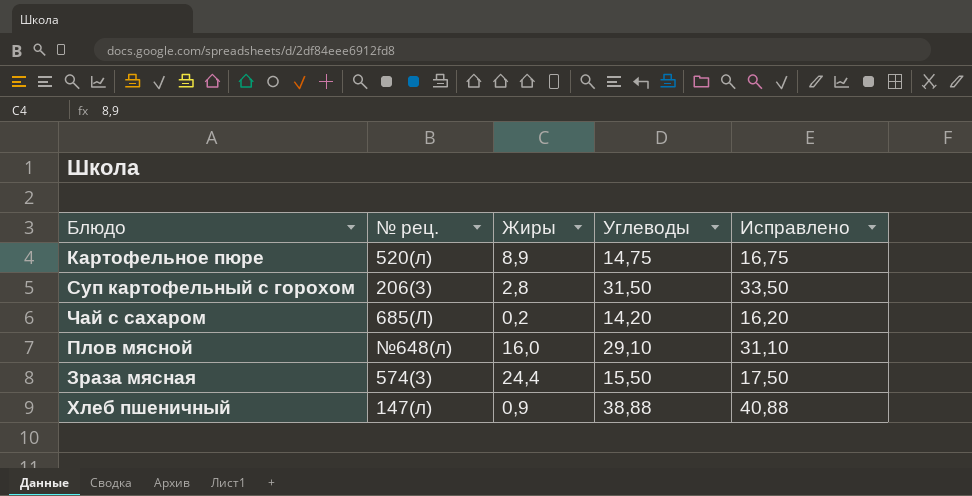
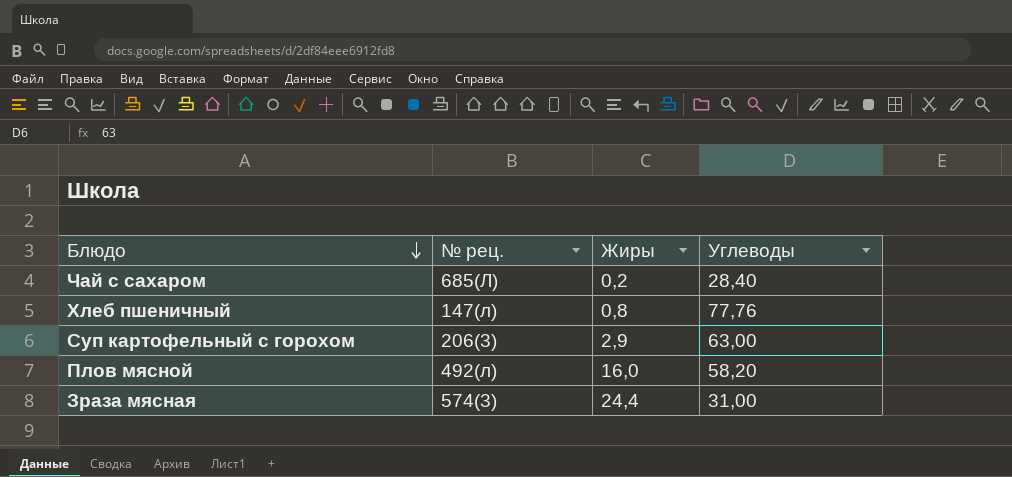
row order: none -> Блюдо descending
column Исправлено | formula: [Углеводы] + 2 -> none
row Картофельное пюре: 520(л) | 8,9 | 14,75 | 16,75 -> none
Чай с сахаром | Углеводы: 14,20 -> 28,40
Хлеб пшеничный | Жиры: 0,9 -> 0,8
Хлеб пшеничный | Углеводы: 38,88 -> 77,76
Суп картофельный с горохом | Жиры: 2,8 -> 2,9
Суп картофельный с горохом | Углеводы: 31,50 -> 63,00
Плов мясной | № рец.: №648(л) -> 492(л)
Плов мясной | Углеводы: 29,10 -> 58,20
Зраза мясная | Углеводы: 15,50 -> 31,00

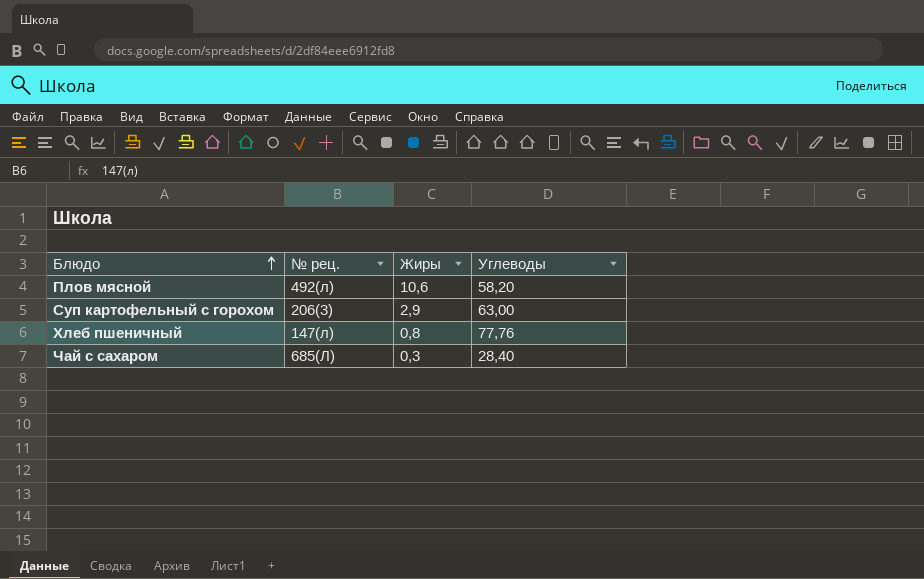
row order: Блюдо descending -> Блюдо ascending
row Зраза мясная: 574(3) | 24,4 | 31,00 -> none
Плов мясной | Жиры: 16,0 -> 10,6
Чай с сахаром | Жиры: 0,2 -> 0,3

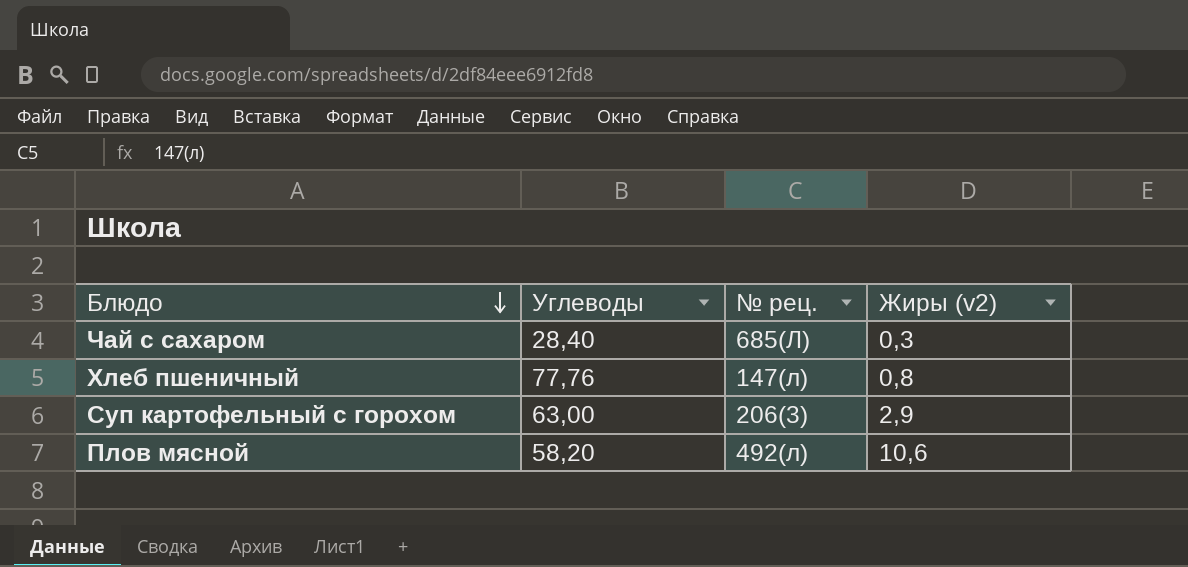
row order: Блюдо ascending -> Блюдо descending
column Углеводы | position: 4 -> 2
column name: Жиры -> Жиры (v2)

